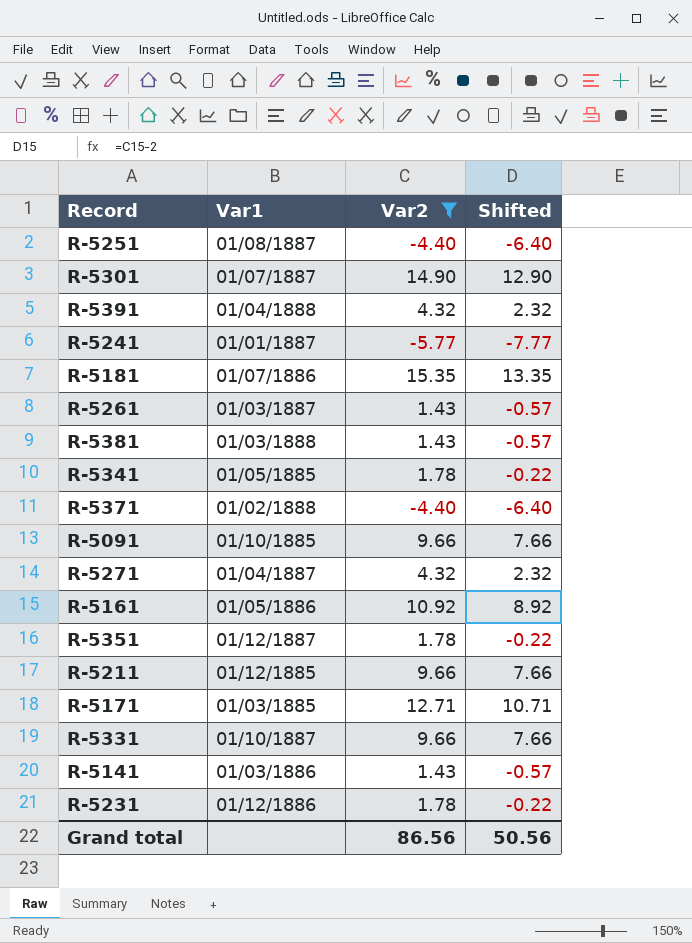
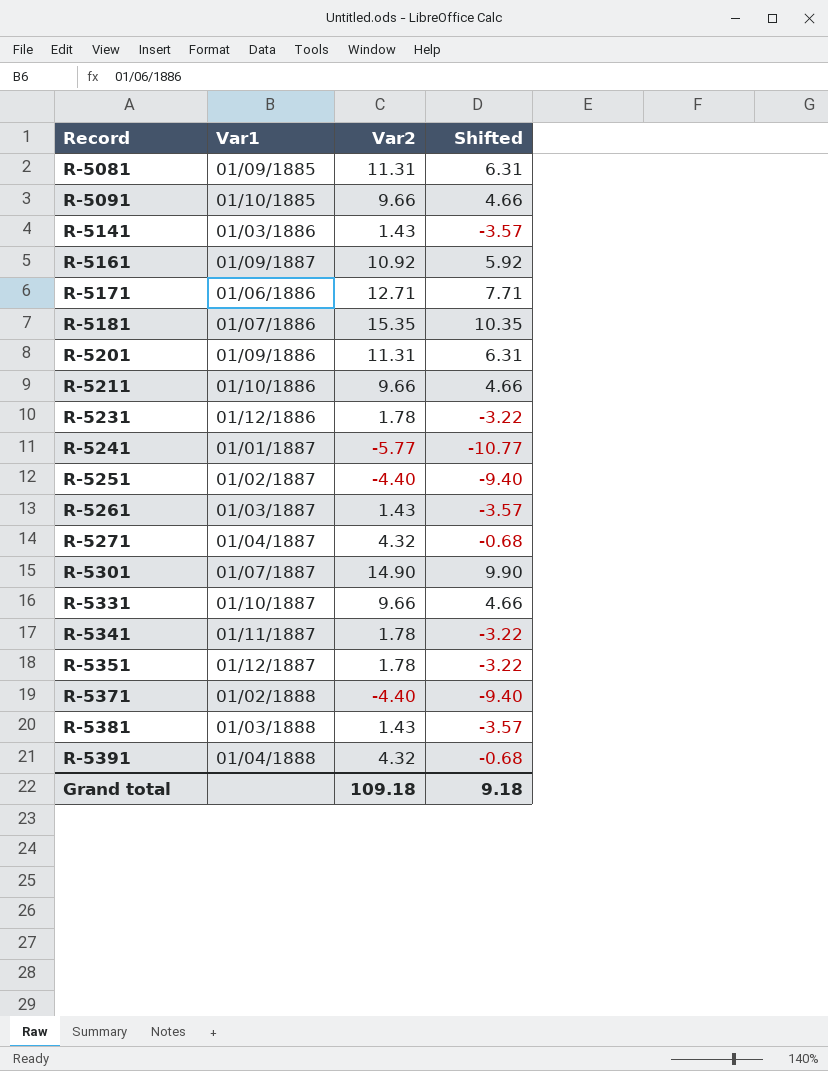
filter: Var2 != 11.31 -> none
row order: none -> Record ascending
column Shifted | formula: [Var2] - 2 -> [Var2] - 5
R-5161 | Var1: 01/05/1886 -> 01/09/1887
R-5171 | Var1: 01/03/1885 -> 01/06/1886
R-5211 | Var1: 01/12/1885 -> 01/10/1886
R-5251 | Var1: 01/08/1887 -> 01/02/1887
R-5341 | Var1: 01/05/1885 -> 01/11/1887
Grand total | Var2: 86.56 -> 109.18
Grand total | Shifted: 50.56 -> 9.18

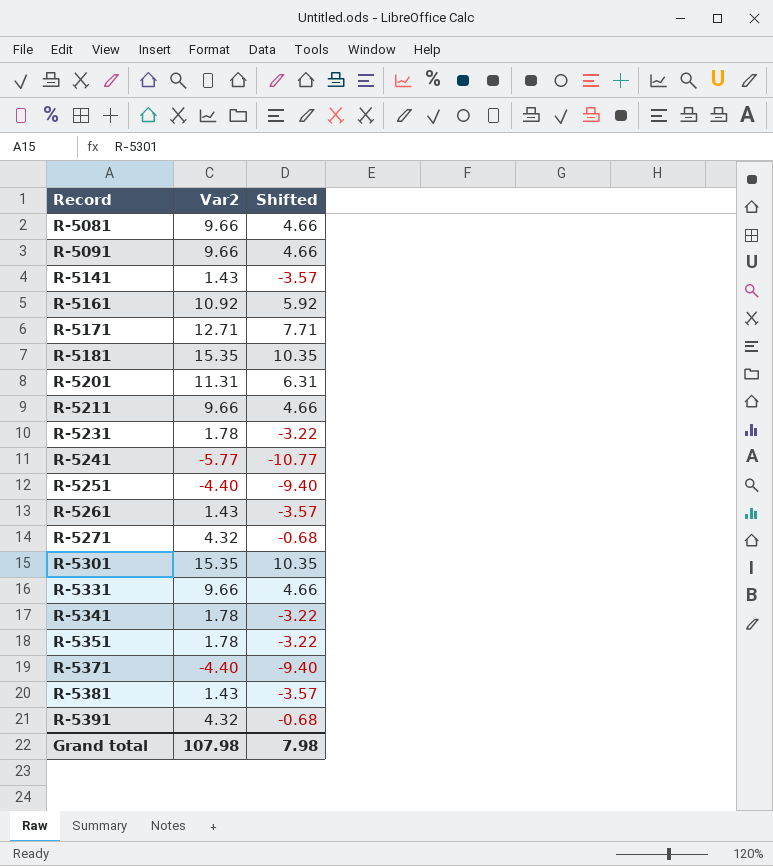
column Var1 | position: 2 -> none
R-5081 | Var2: 11.31 -> 9.66
R-5081 | Shifted: 6.31 -> 4.66
R-5301 | Var2: 14.90 -> 15.35
R-5301 | Shifted: 9.90 -> 10.35
Grand total | Var2: 109.18 -> 107.98
Grand total | Shifted: 9.18 -> 7.98

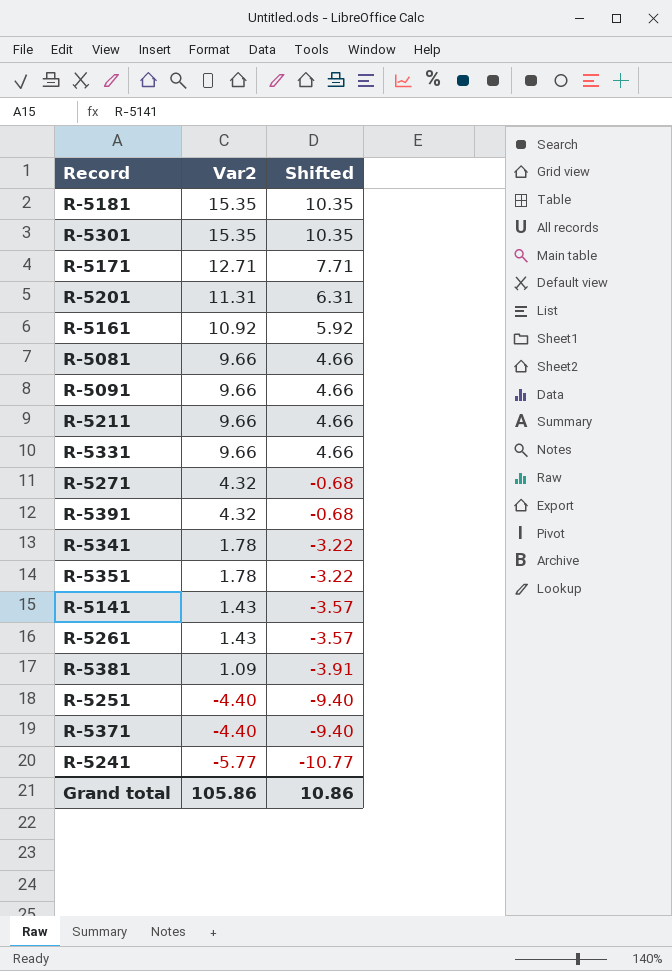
row order: Record ascending -> Var2 descending
row R-5231: 1.78 | -3.22 -> none
R-5381 | Var2: 1.43 -> 1.09
R-5381 | Shifted: -3.57 -> -3.91
Grand total | Var2: 107.98 -> 105.86
Grand total | Shifted: 7.98 -> 10.86

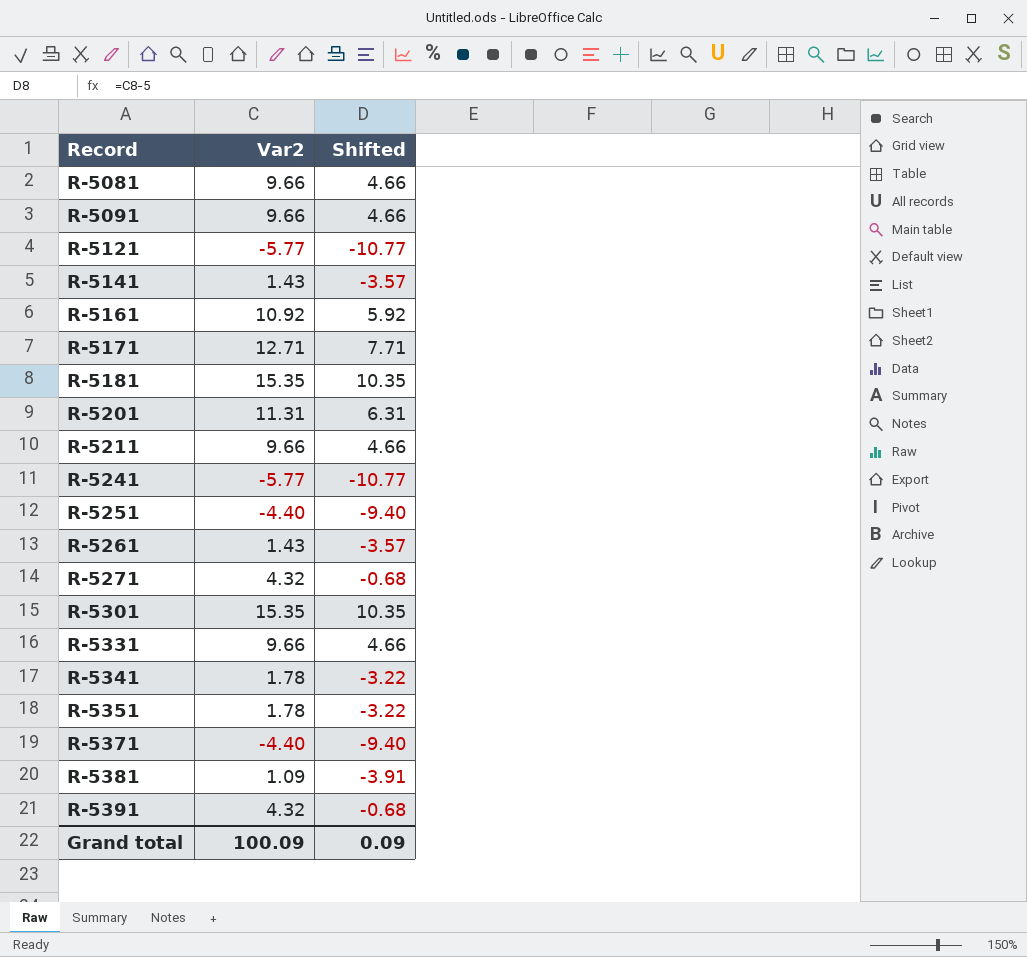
row order: Var2 descending -> Record ascending
row R-5121: none -> -5.77 | -10.77
Grand total | Var2: 105.86 -> 100.09
Grand total | Shifted: 10.86 -> 0.09

